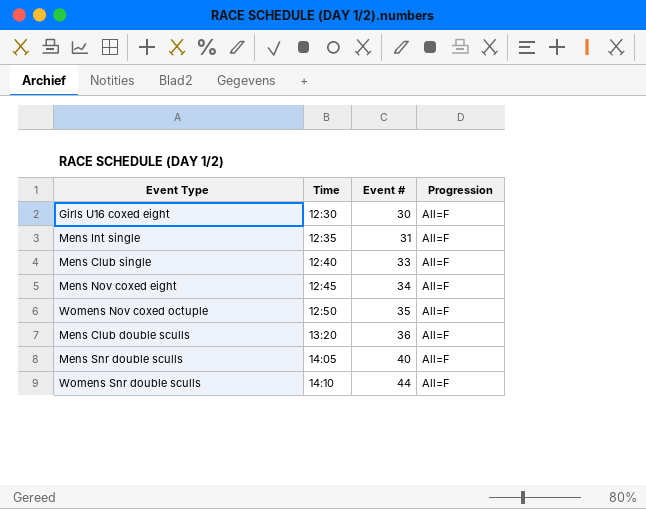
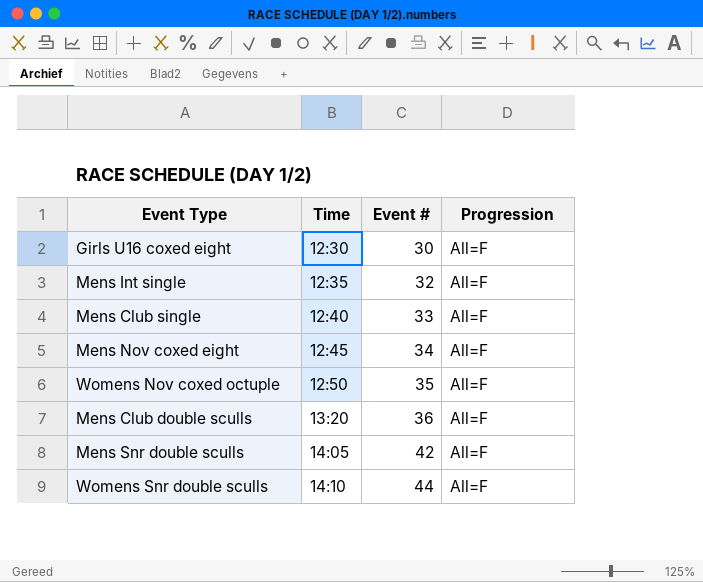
Mens Int single | Event #: 31 -> 32
Mens Snr double sculls | Event #: 40 -> 42

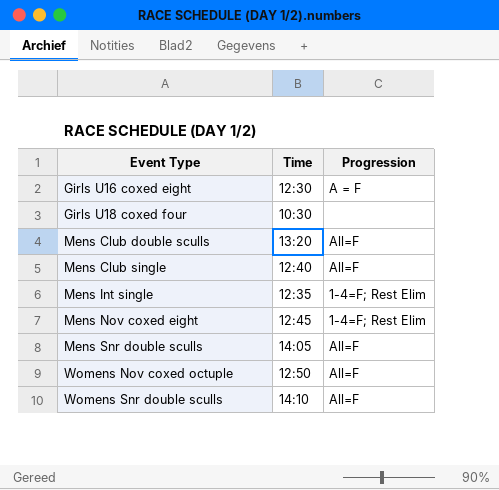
row order: Time ascending -> Event Type ascending
column Event # | position: 3 -> none
Girls U16 coxed eight | Progression: All=F -> A = F
row Girls U18 coxed four: none -> 10:30 | none
Mens Int single | Progression: All=F -> 1-4=F; Rest Elim
Mens Nov coxed eight | Progression: All=F -> 1-4=F; Rest Elim

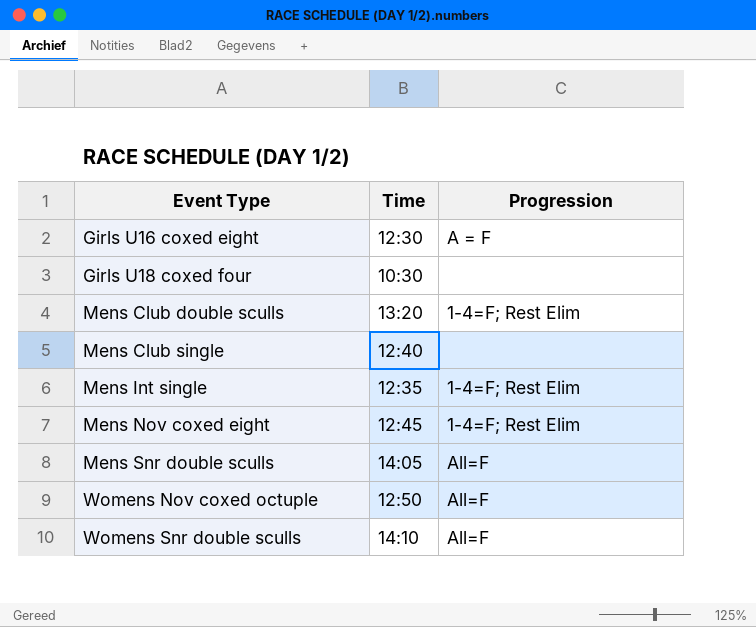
Mens Club double sculls | Progression: All=F -> 1-4=F; Rest Elim
Mens Club single | Progression: All=F -> none

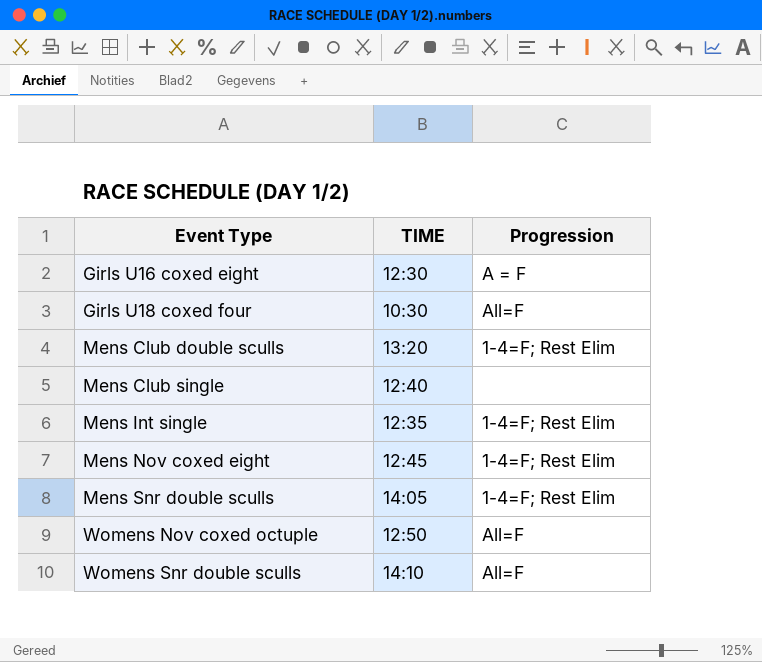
column name: Time -> TIME
Girls U18 coxed four | Progression: none -> All=F
Mens Snr double sculls | Progression: All=F -> 1-4=F; Rest Elim

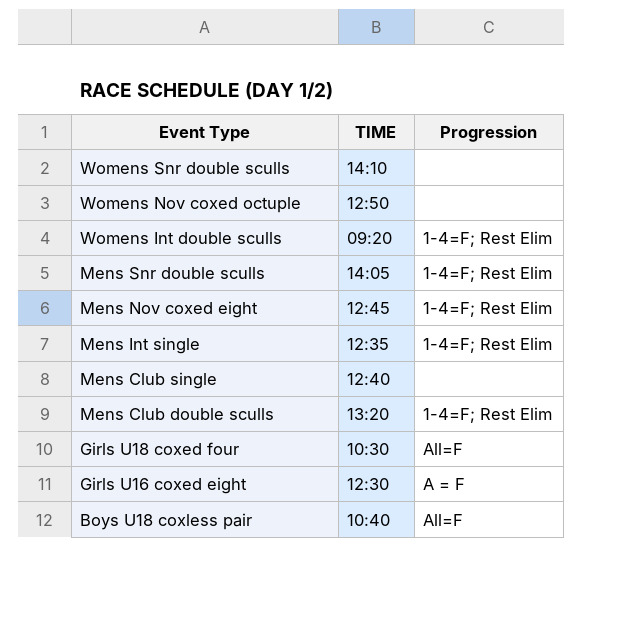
row order: Event Type ascending -> Event Type descending
Womens Snr double sculls | Progression: All=F -> none
Womens Nov coxed octuple | Progression: All=F -> none
row Womens Int double sculls: none -> 09:20 | 1-4=F; Rest Elim
row Boys U18 coxless pair: none -> 10:40 | All=F

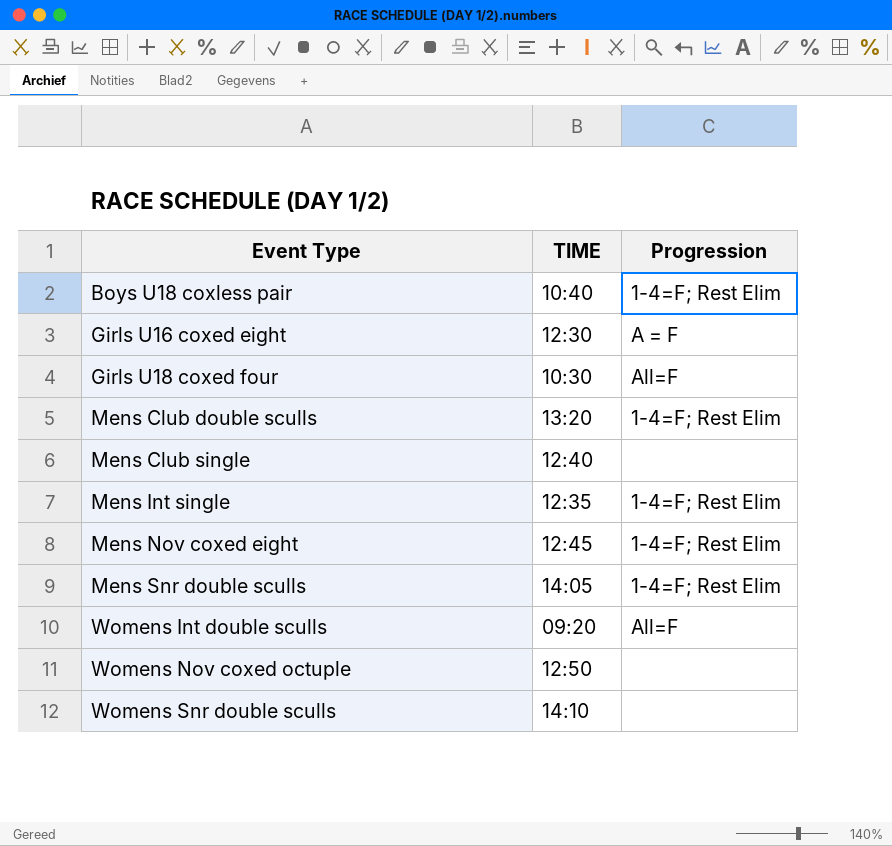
row order: Event Type descending -> Event Type ascending
Boys U18 coxless pair | Progression: All=F -> 1-4=F; Rest Elim
Womens Int double sculls | Progression: 1-4=F; Rest Elim -> All=F

